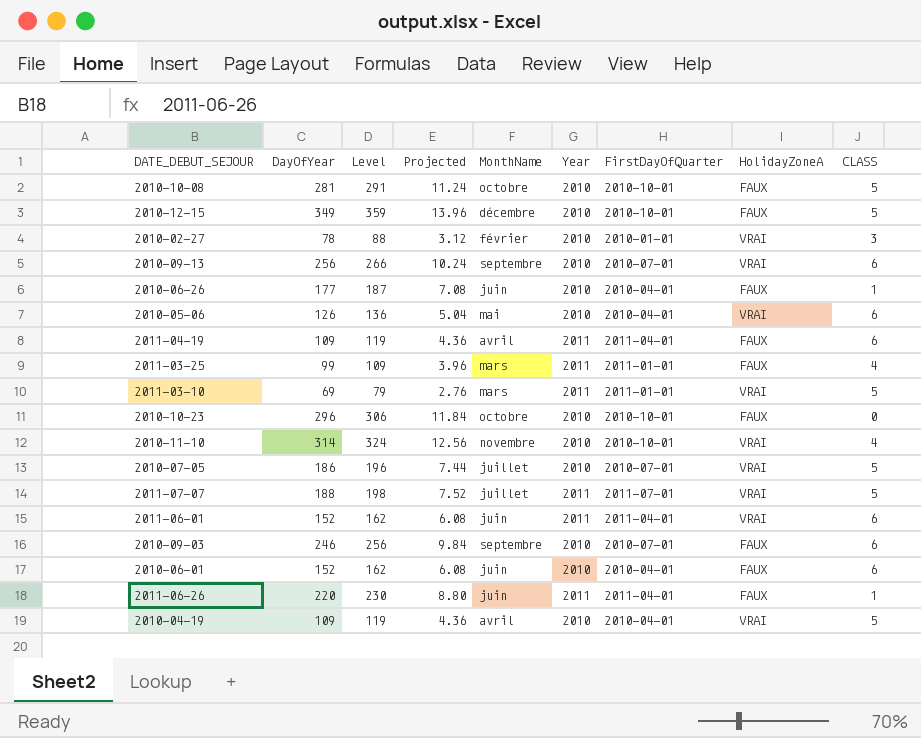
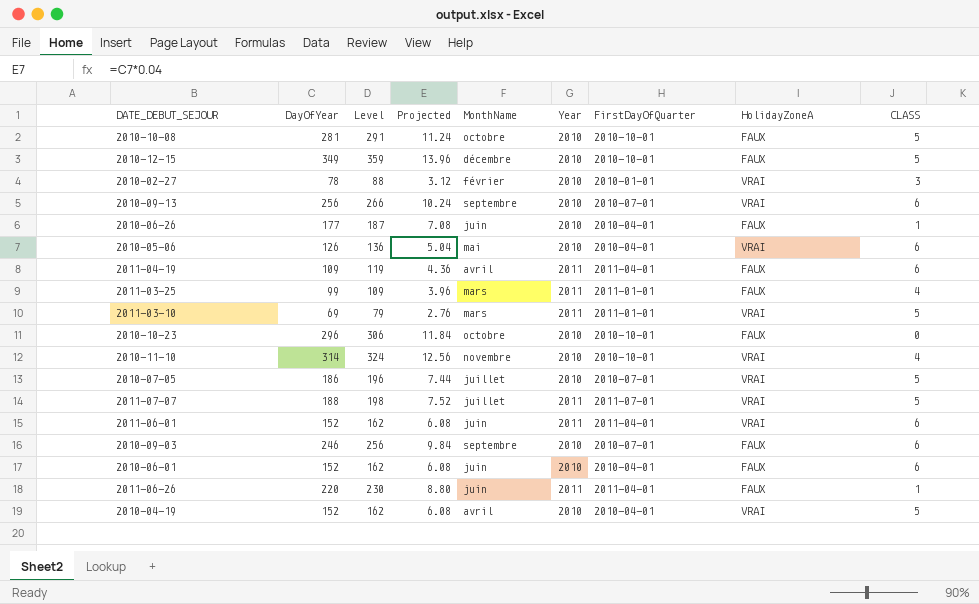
2010-04-19 | DayOfYear: 109 -> 152
2010-04-19 | Level: 119 -> 162
2010-04-19 | Projected: 4.36 -> 6.08

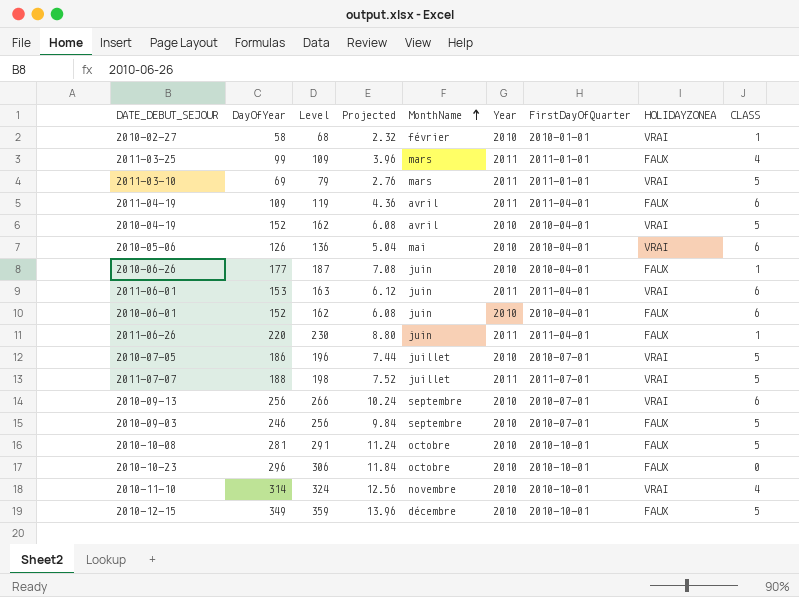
row order: none -> MonthName ascending
column name: HolidayZoneA -> HOLIDAYZONEA
2010-02-27 | DayOfYear: 78 -> 58
2010-02-27 | Level: 88 -> 68
2010-02-27 | Projected: 3.12 -> 2.32
2010-02-27 | CLASS: 3 -> 1
2011-06-01 | DayOfYear: 152 -> 153
2011-06-01 | Level: 162 -> 163
2011-06-01 | Projected: 6.08 -> 6.12
2010-09-03 | CLASS: 6 -> 5

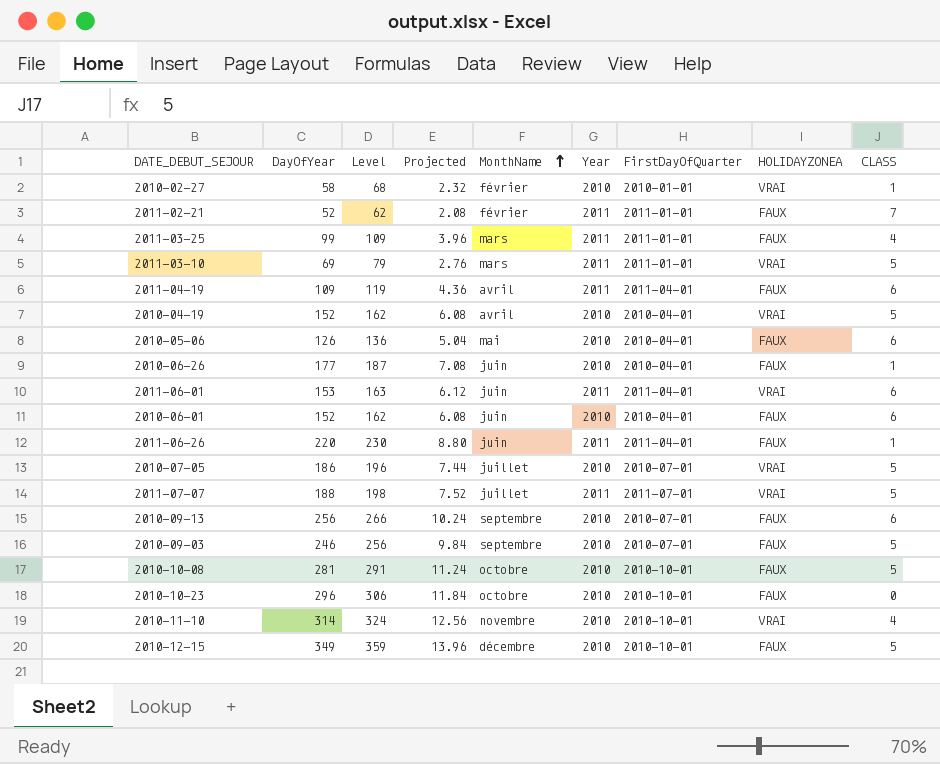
row 2011-02-21: none -> 52 | 62 | 2.08 | février | 2011 | 2011-01-01 | FAUX | 7
2010-05-06 | HOLIDAYZONEA: VRAI -> FAUX
2010-09-13 | HOLIDAYZONEA: VRAI -> FAUX

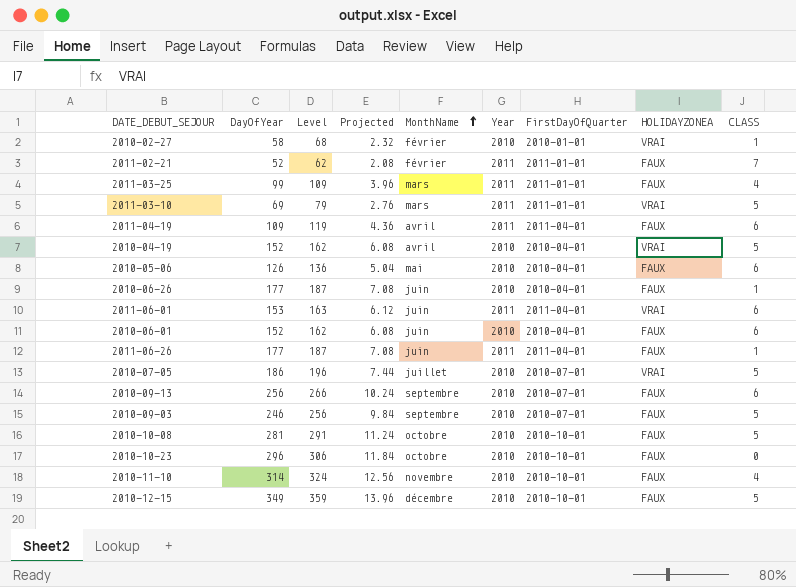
row 2011-07-07: 188 | 198 | 7.52 | juillet | 2011 | 2011-07-01 | VRAI | 5 -> none
2011-06-26 | DayOfYear: 220 -> 177
2011-06-26 | Level: 230 -> 187
2011-06-26 | Projected: 8.80 -> 7.08
2010-11-10 | HOLIDAYZONEA: VRAI -> FAUX

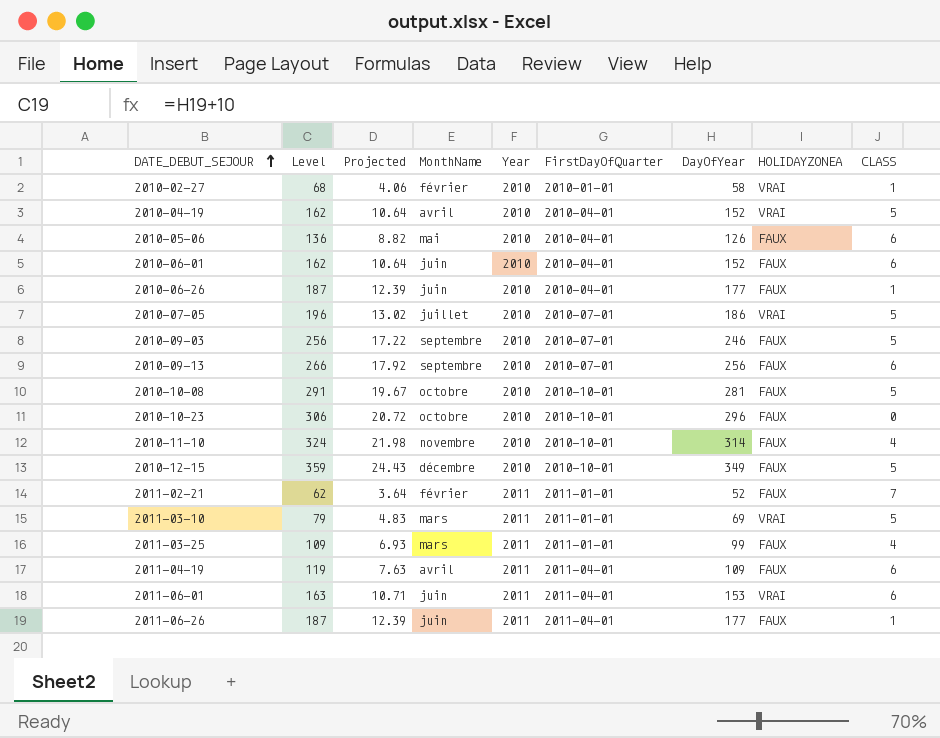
row order: MonthName ascending -> DATE_DEBUT_SEJOUR ascending
column Projected | formula: [DayOfYear] * 0.04 -> [DayOfYear] * 0.07
column DayOfYear | position: 2 -> 7

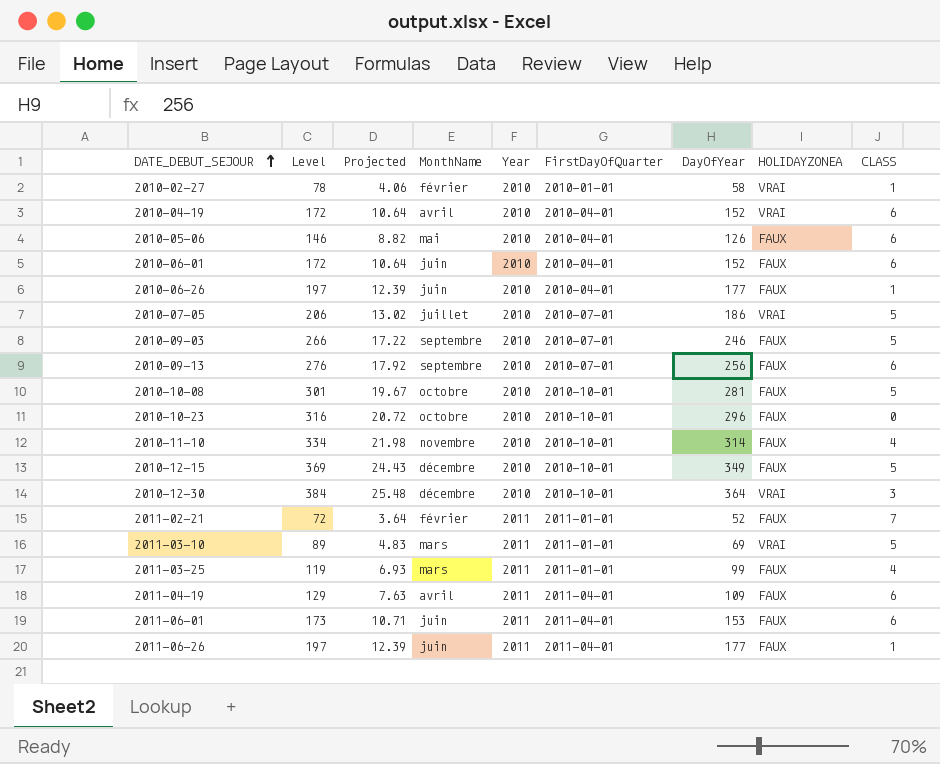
column Level | formula: [DayOfYear] + 10 -> [DayOfYear] + 20
2010-04-19 | CLASS: 5 -> 6
row 2010-12-30: none -> 384 | 25.48 | décembre | 2010 | 2010-10-01 | 364 | VRAI | 3
2011-06-01 | HOLIDAYZONEA: VRAI -> FAUX

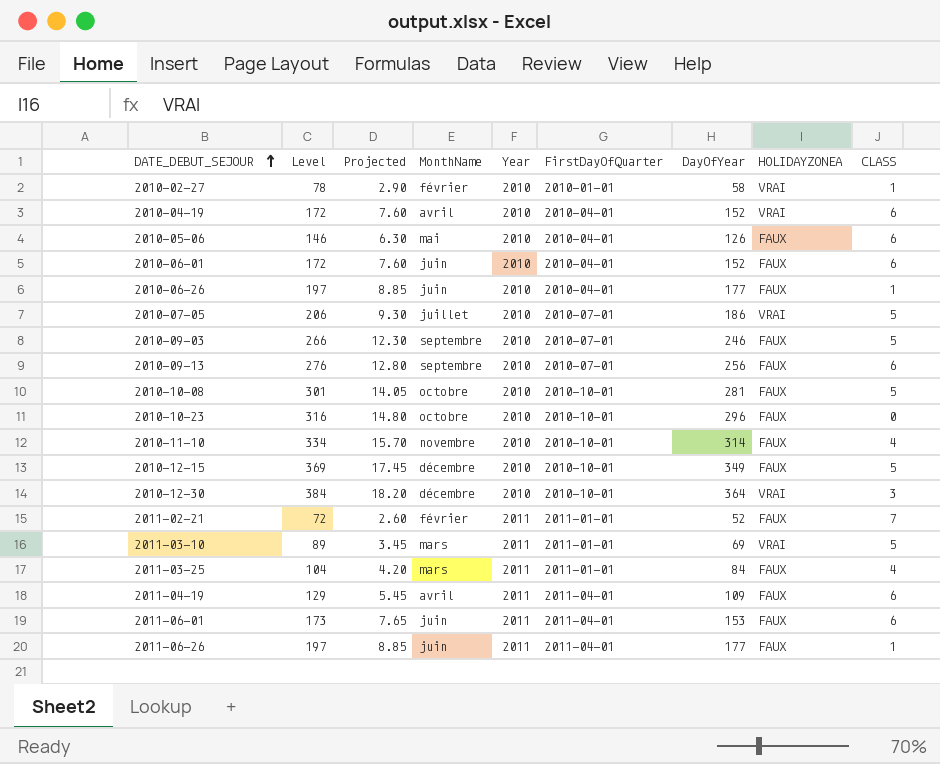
column Projected | formula: [DayOfYear] * 0.07 -> [DayOfYear] * 0.05
2011-03-25 | Level: 119 -> 104
2011-03-25 | DayOfYear: 99 -> 84

